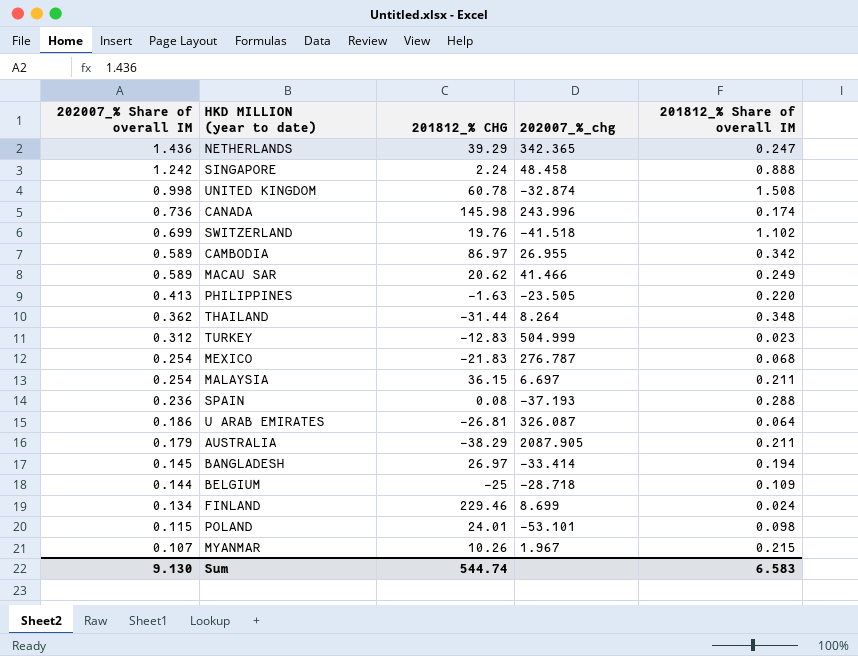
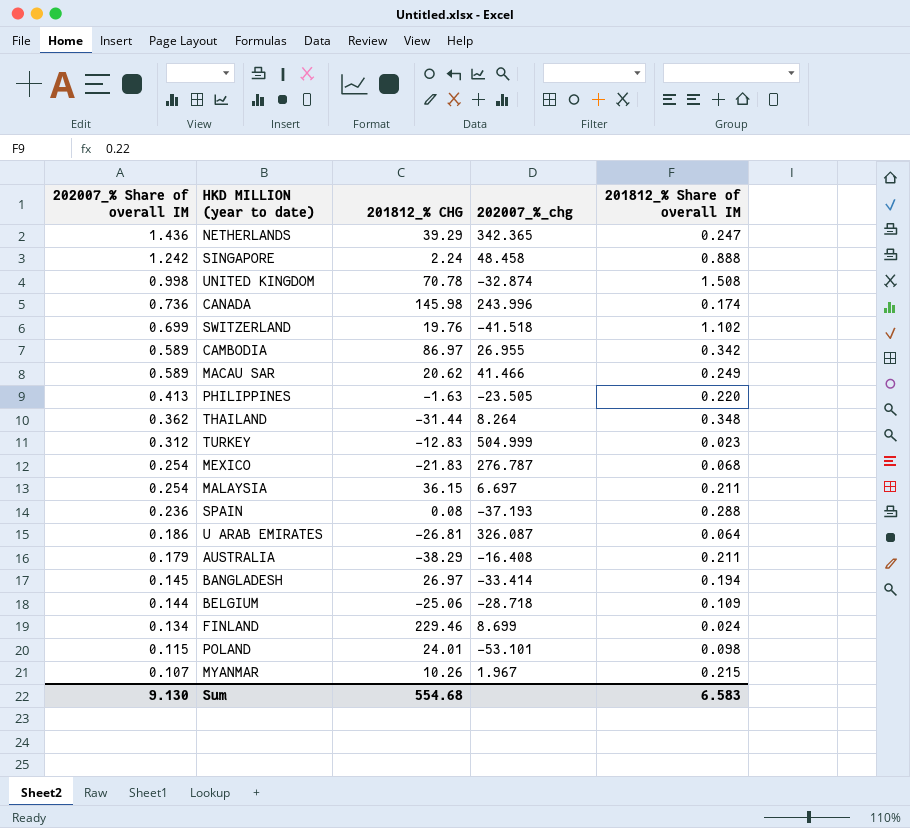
UNITED KINGDOM | 201812_% CHG: 60.78 -> 70.78
AUSTRALIA | 202007_%_chg: 2087.905 -> -16.408
BELGIUM | 201812_% CHG: -25 -> -25.06
Sum | 201812_% CHG: 544.74 -> 554.68

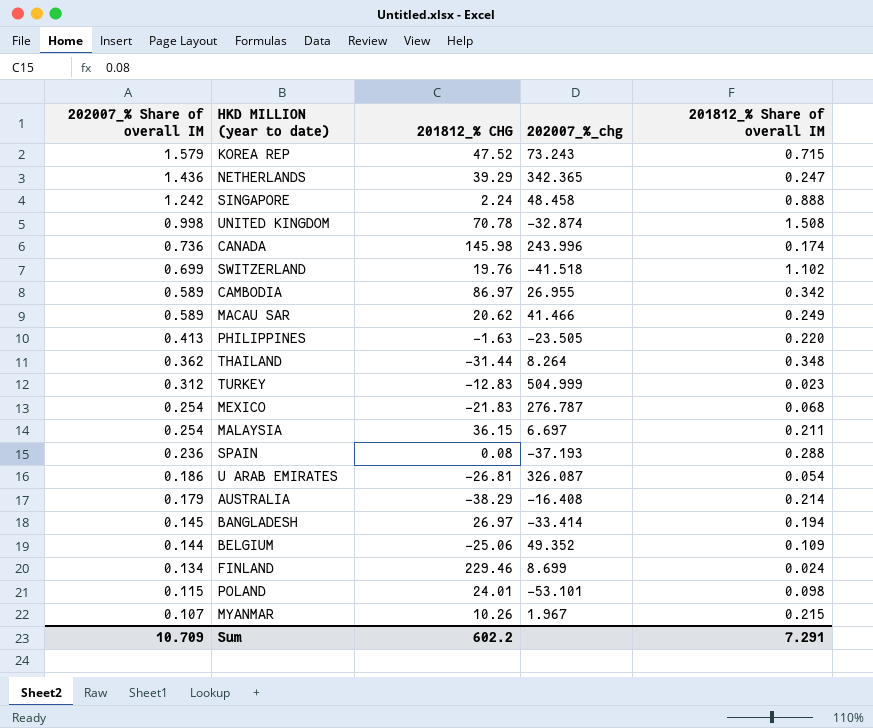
row KOREA REP: none -> 1.579 | 47.52 | 73.243 | 0.715
U ARAB EMIRATES | 201812_% Share of overall IM: 0.064 -> 0.054
AUSTRALIA | 201812_% Share of overall IM: 0.211 -> 0.214
BELGIUM | 202007_%_chg: -28.718 -> 49.352
Sum | 202007_% Share of overall IM: 9.130 -> 10.709
Sum | 201812_% CHG: 554.68 -> 602.2
Sum | 201812_% Share of overall IM: 6.583 -> 7.291

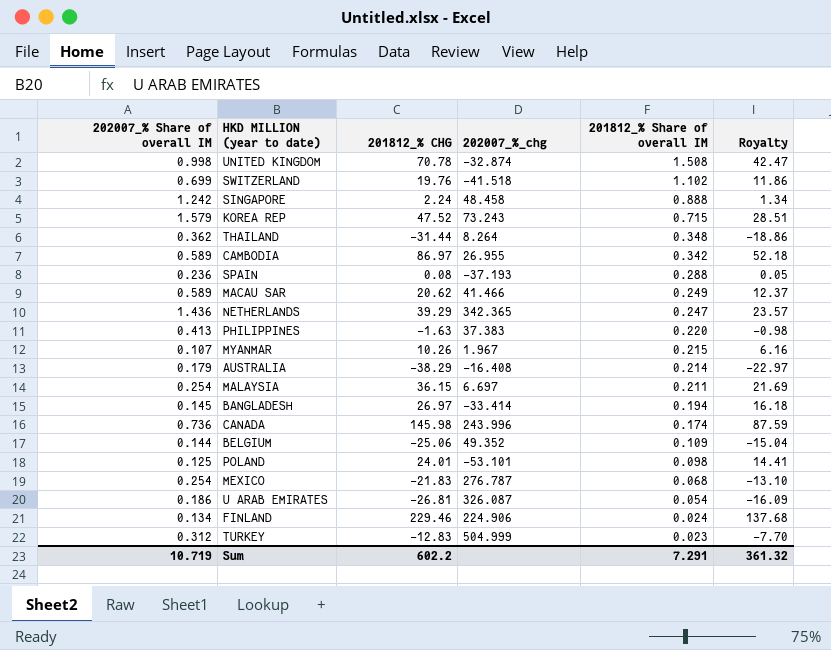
row order: 202007_% Share of overall IM descending -> 201812_% Share of overall IM descending
column Royalty | formula: none -> [201812_% CHG] * 0.6
PHILIPPINES | 202007_%_chg: -23.505 -> 37.383
POLAND | 202007_% Share of overall IM: 0.115 -> 0.125
FINLAND | 202007_%_chg: 8.699 -> 224.906
Sum | 202007_% Share of overall IM: 10.709 -> 10.719

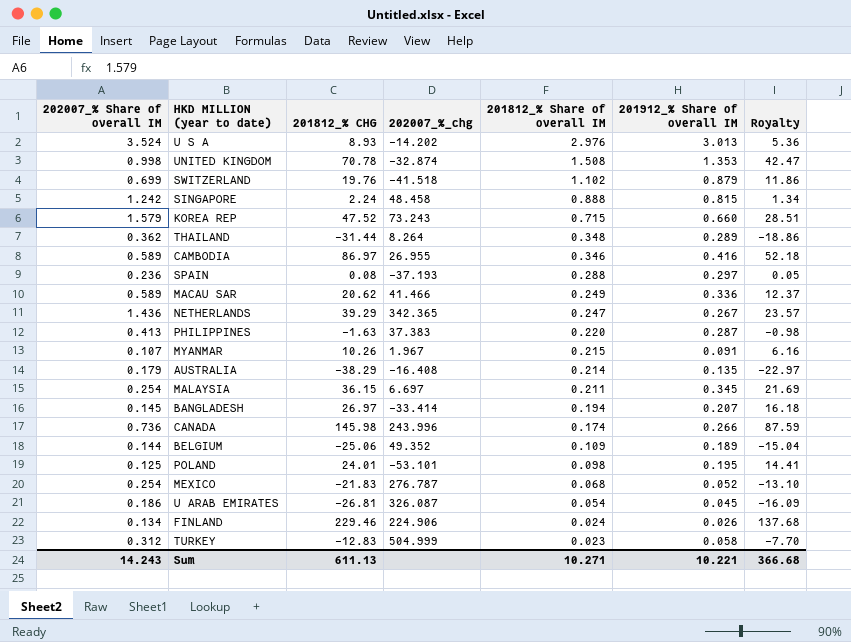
column 201912_% Share of overall IM | position: none -> 6
row U S A: none -> 3.524 | 8.93 | -14.202 | 2.976 | 3.013 | 5.36
CAMBODIA | 201812_% Share of overall IM: 0.342 -> 0.346
Sum | 202007_% Share of overall IM: 10.719 -> 14.243
Sum | 201812_% CHG: 602.2 -> 611.13
Sum | 201812_% Share of overall IM: 7.291 -> 10.271
Sum | Royalty: 361.32 -> 366.68

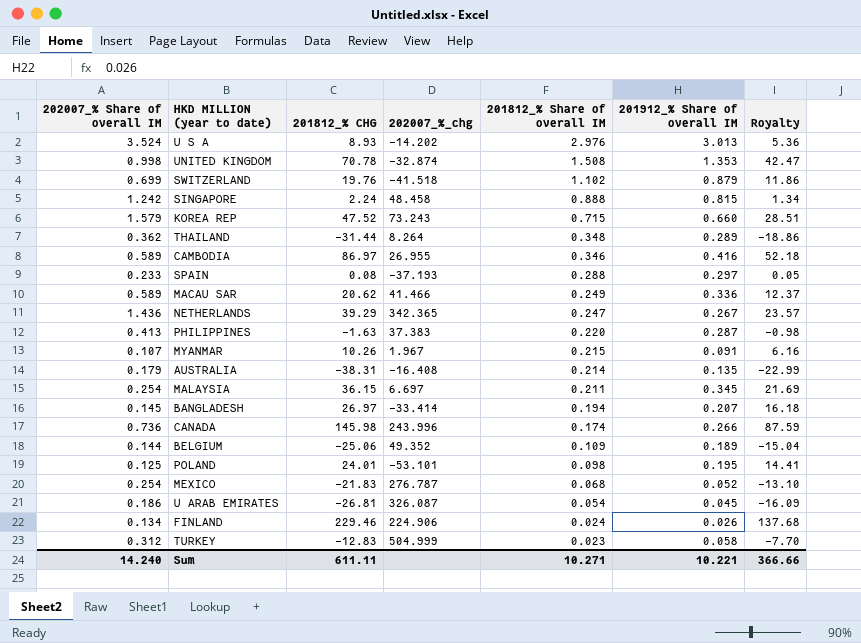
SPAIN | 202007_% Share of overall IM: 0.236 -> 0.233
AUSTRALIA | 201812_% CHG: -38.29 -> -38.31
AUSTRALIA | Royalty: -22.97 -> -22.99
Sum | 202007_% Share of overall IM: 14.243 -> 14.240
Sum | 201812_% CHG: 611.13 -> 611.11
Sum | Royalty: 366.68 -> 366.66

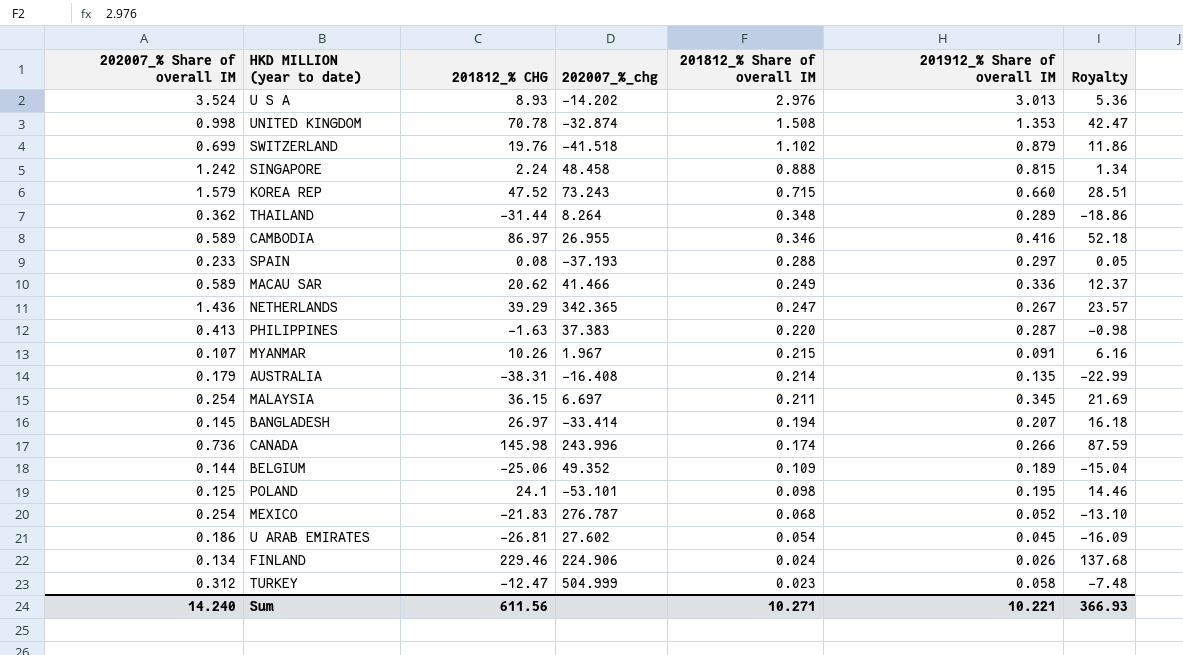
POLAND | 201812_% CHG: 24.01 -> 24.1
POLAND | Royalty: 14.41 -> 14.46
U ARAB EMIRATES | 202007_%_chg: 326.087 -> 27.602
TURKEY | 201812_% CHG: -12.83 -> -12.47
TURKEY | Royalty: -7.70 -> -7.48
Sum | 201812_% CHG: 611.11 -> 611.56
Sum | Royalty: 366.66 -> 366.93

